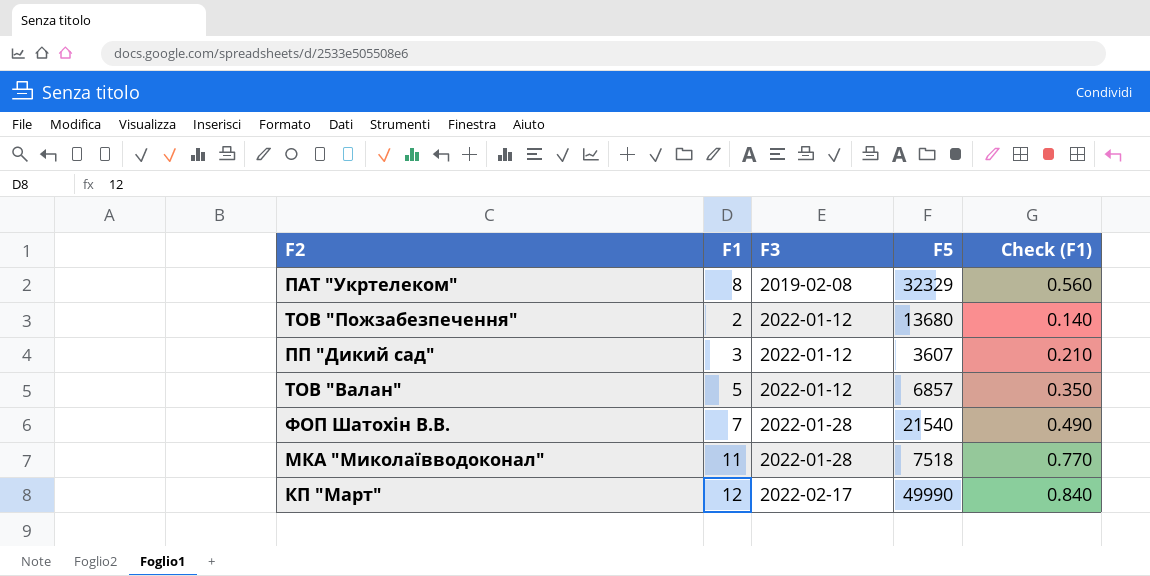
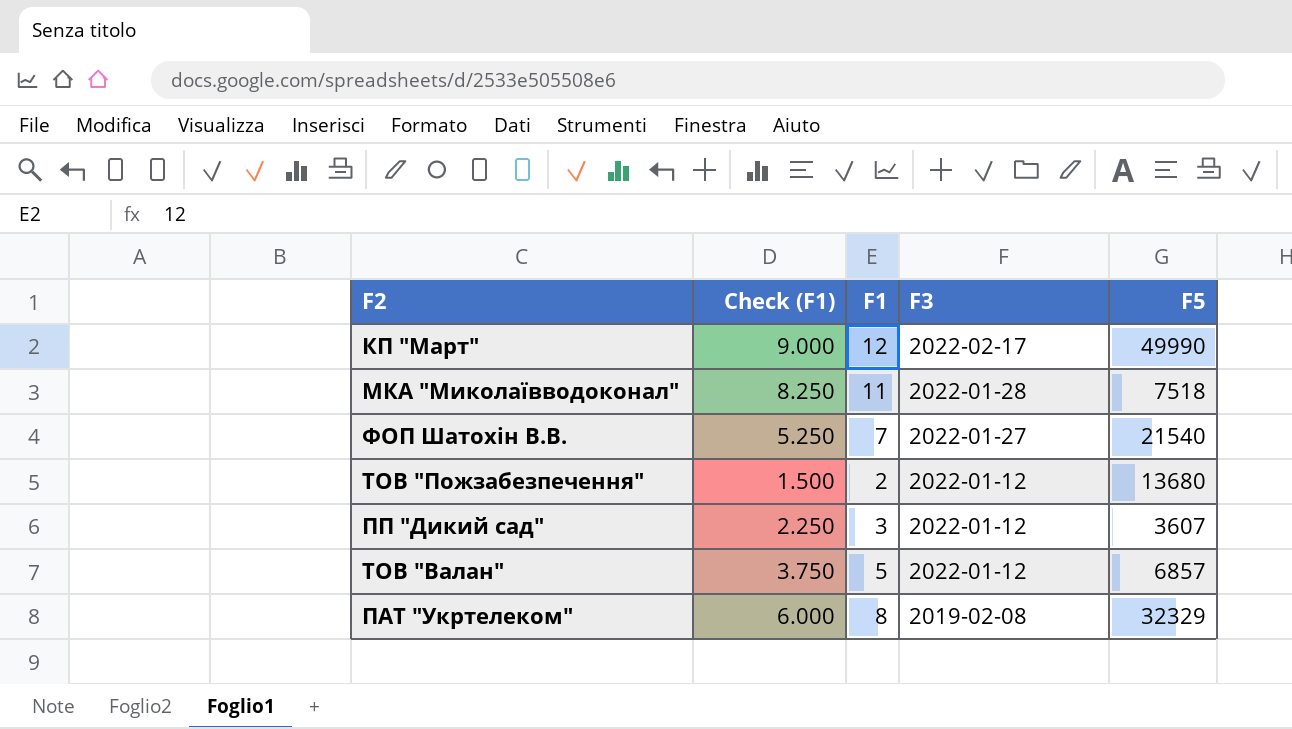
row order: F3 ascending -> F3 descending
column Check (F1) | formula: [F1] * 0.07 -> [F1] * 0.75
column Check (F1) | position: 5 -> 2
ФОП Шатохін В.В. | F3: 2022-01-28 -> 2022-01-27

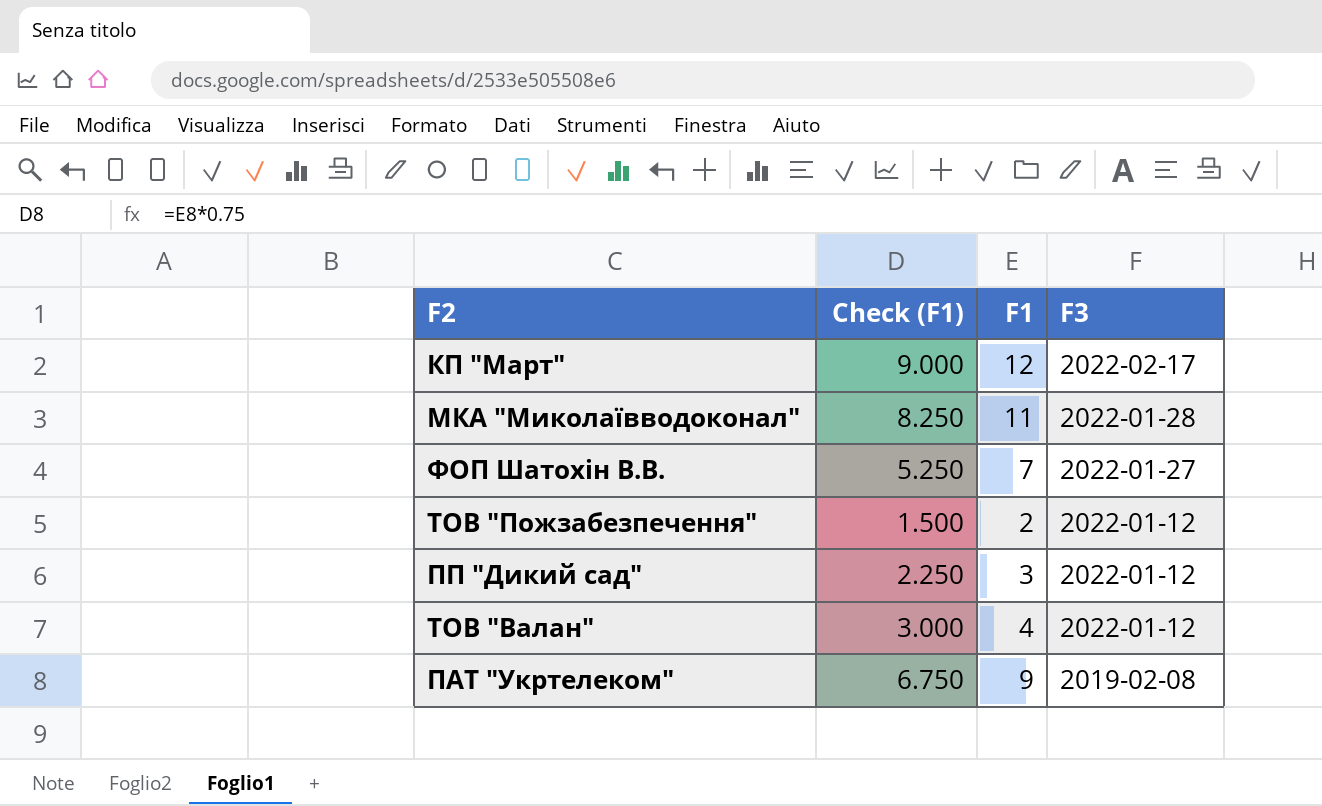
column F5 | position: 5 -> none
ТОВ "Валан" | Check (F1): 3.750 -> 3.000
ТОВ "Валан" | F1: 5 -> 4
ПАТ "Укртелеком" | Check (F1): 6.000 -> 6.750
ПАТ "Укртелеком" | F1: 8 -> 9

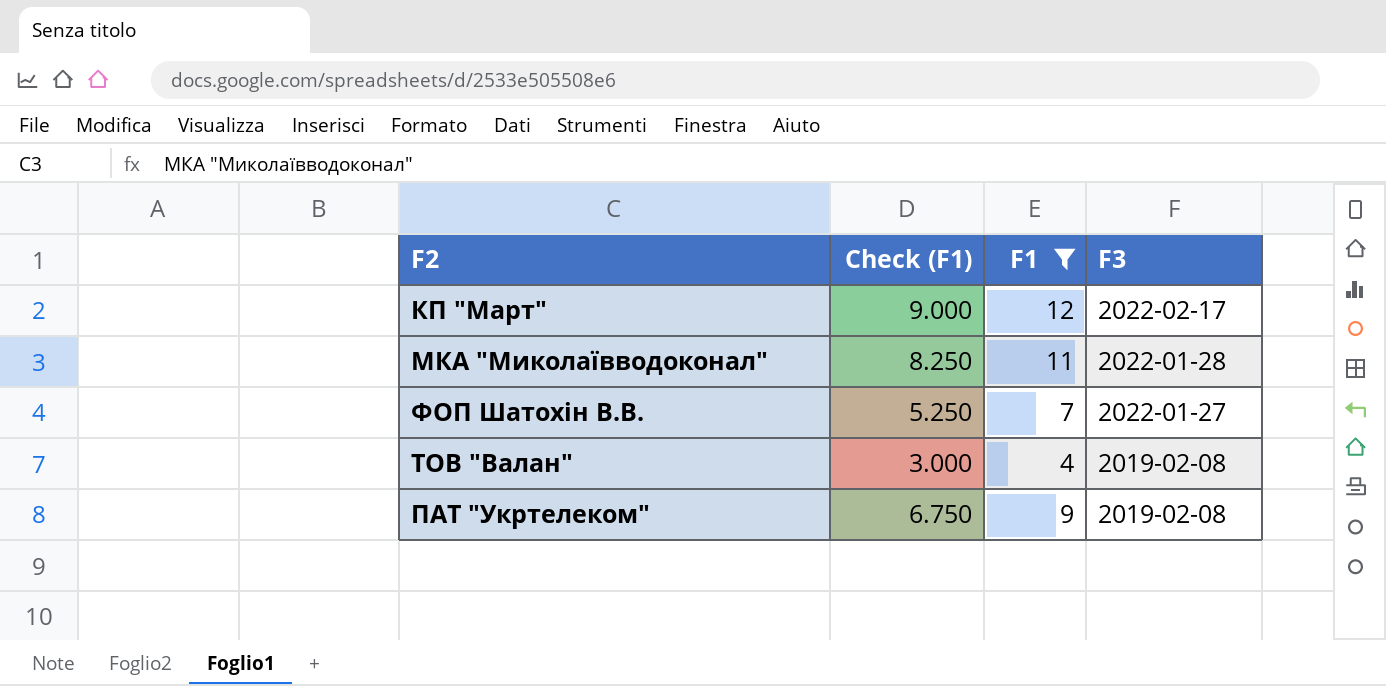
filter: none -> F1 >= 4
ТОВ "Валан" | F3: 2022-01-12 -> 2019-02-08

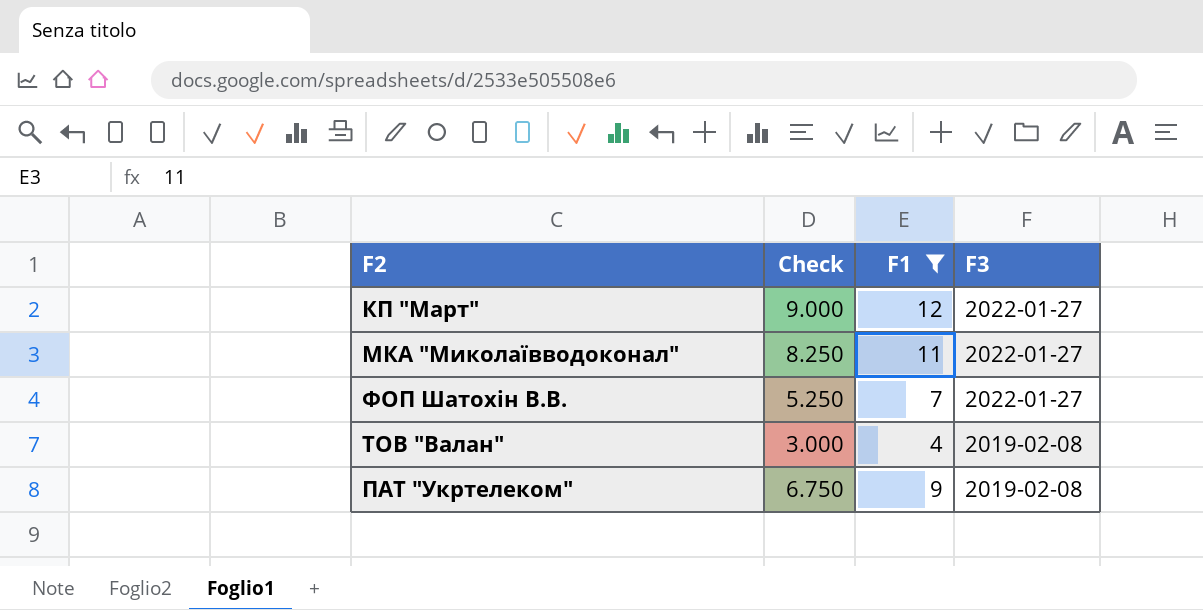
column name: Check (F1) -> Check
КП "Март" | F3: 2022-02-17 -> 2022-01-27
МКА "Миколаївводоконал" | F3: 2022-01-28 -> 2022-01-27

